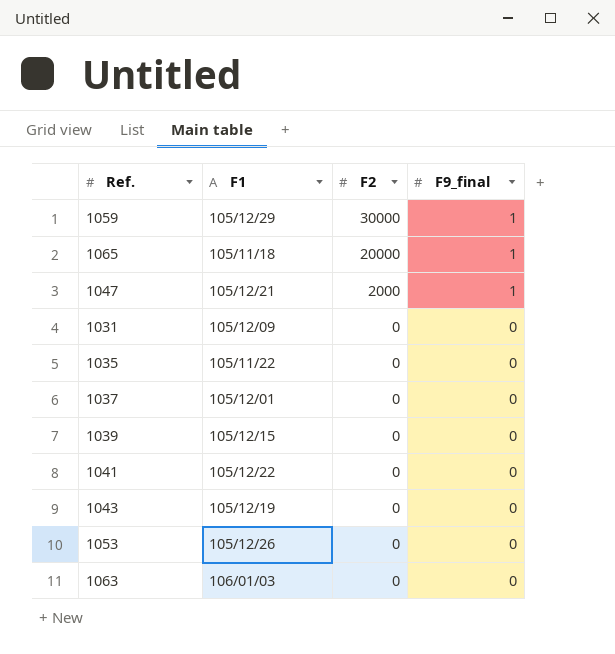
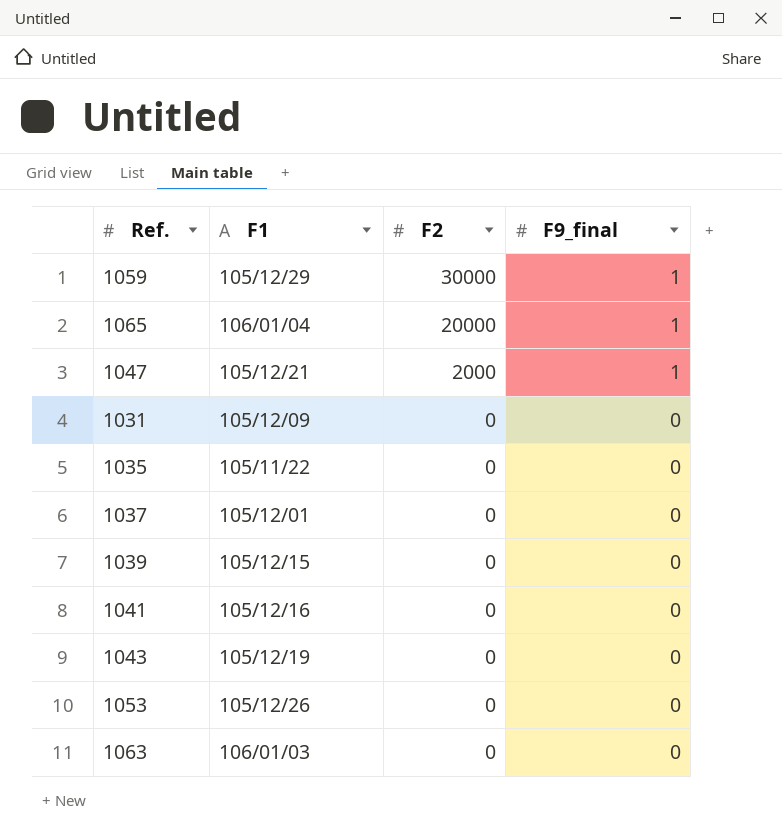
1065 | F1: 105/11/18 -> 106/01/04
1041 | F1: 105/12/22 -> 105/12/16

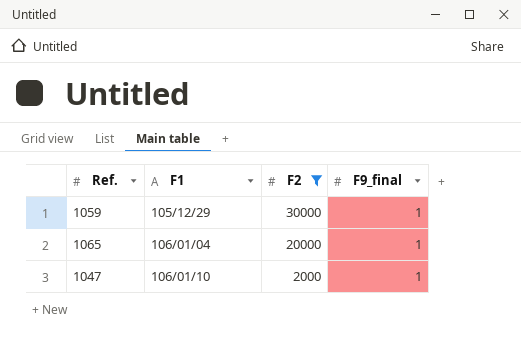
filter: none -> F2 != 0
1047 | F1: 105/12/21 -> 106/01/10

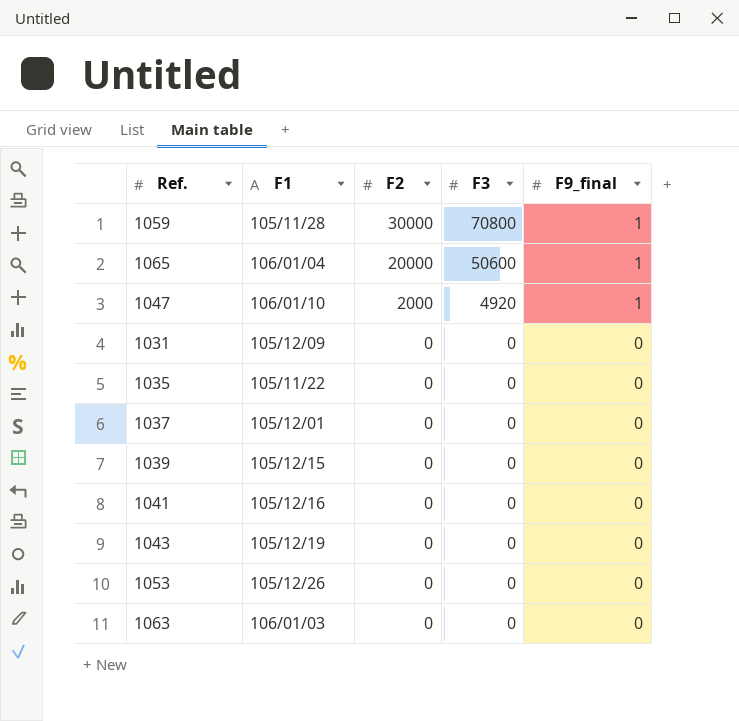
filter: F2 != 0 -> none
column F3 | position: none -> 4
1059 | F1: 105/12/29 -> 105/11/28

